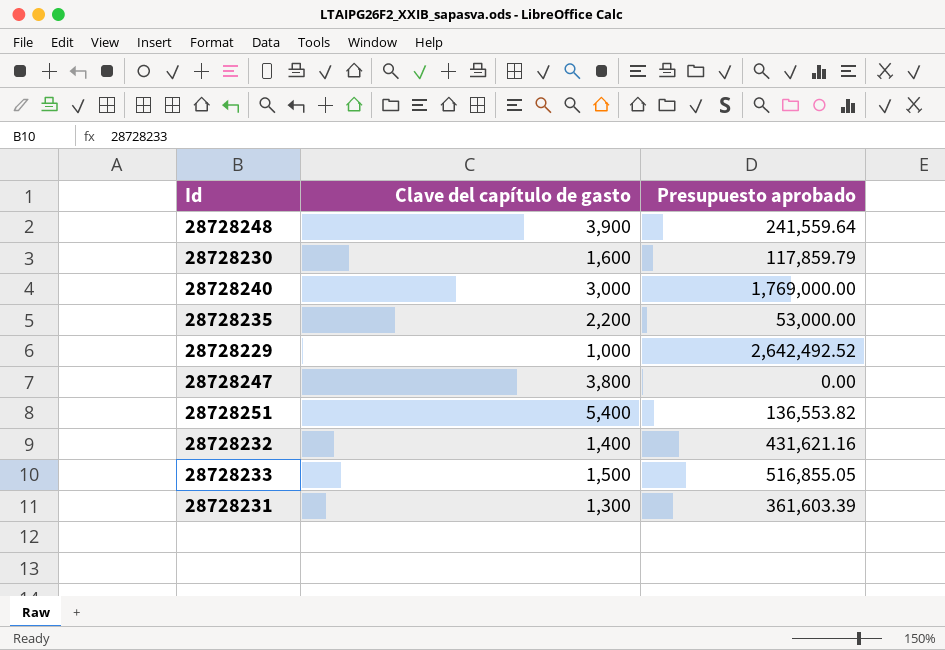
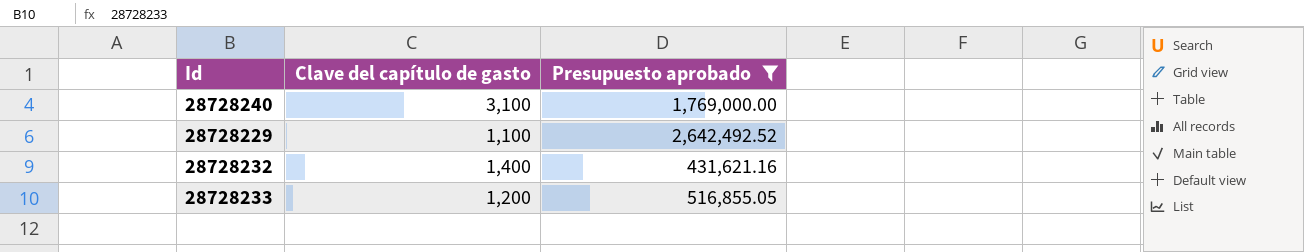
filter: none -> Presupuesto aprobado >= 431,621.16
28728240 | Clave del capítulo de gasto: 3,000 -> 3,100
28728229 | Clave del capítulo de gasto: 1,000 -> 1,100
28728233 | Clave del capítulo de gasto: 1,500 -> 1,200

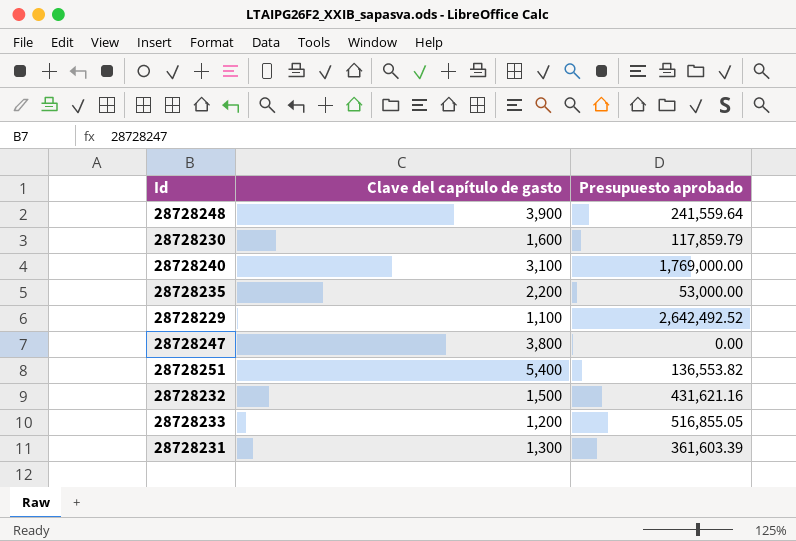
filter: Presupuesto aprobado >= 431,621.16 -> none
28728232 | Clave del capítulo de gasto: 1,400 -> 1,500

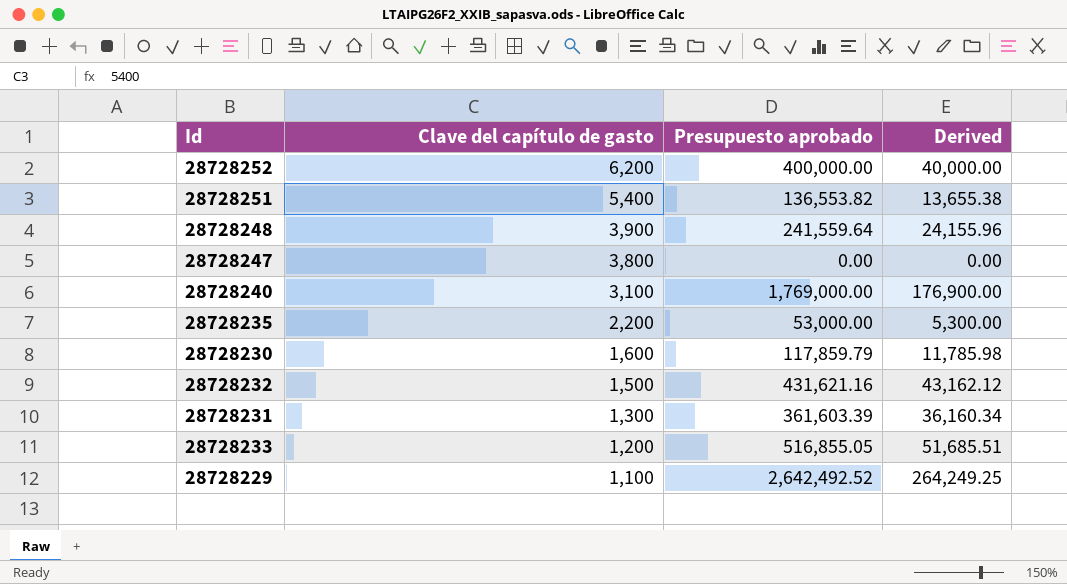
row order: none -> Clave del capítulo de gasto descending
column Derived | formula: none -> [Presupuesto aprobado] * 0.1
row 28728252: none -> 6,200 | 400,000.00 | 40,000.00

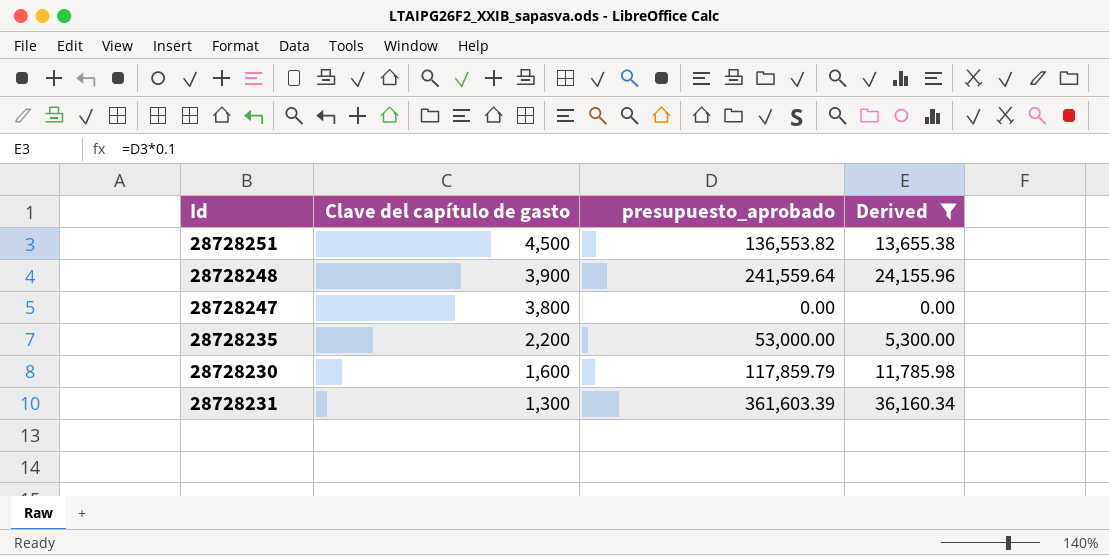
filter: none -> Derived <= 36,160.34
column name: Presupuesto aprobado -> presupuesto_aprobado
28728251 | Clave del capítulo de gasto: 5,400 -> 4,500

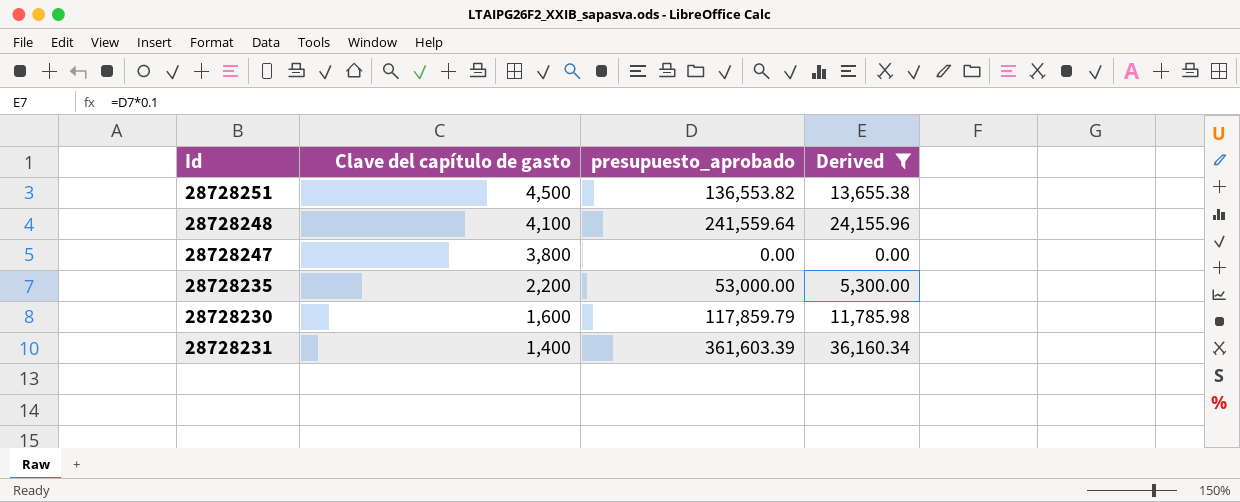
28728248 | Clave del capítulo de gasto: 3,900 -> 4,100
28728231 | Clave del capítulo de gasto: 1,300 -> 1,400

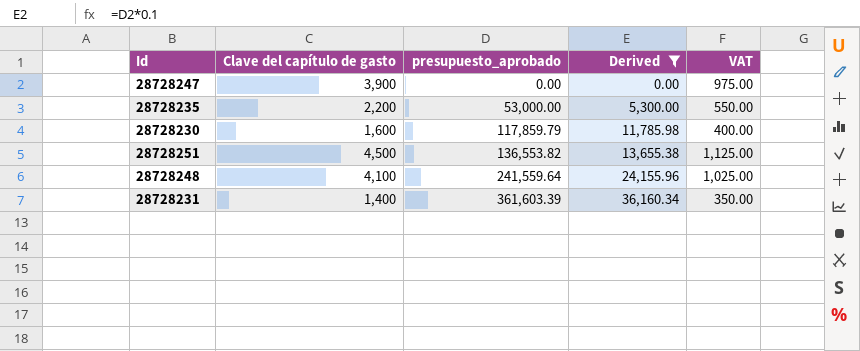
row order: Clave del capítulo de gasto descending -> presupuesto_aprobado ascending
column VAT | formula: none -> [Clave del capítulo de gasto] * 0.25
28728247 | Clave del capítulo de gasto: 3,800 -> 3,900

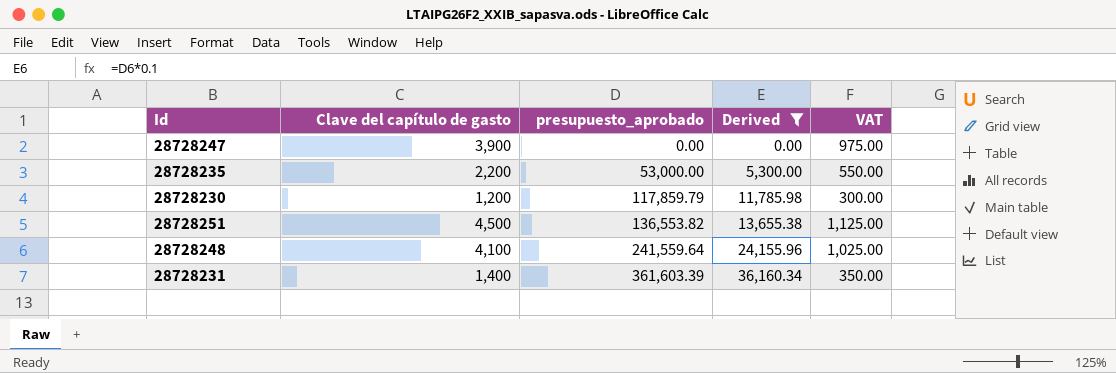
28728230 | Clave del capítulo de gasto: 1,600 -> 1,200
28728230 | VAT: 400.00 -> 300.00

